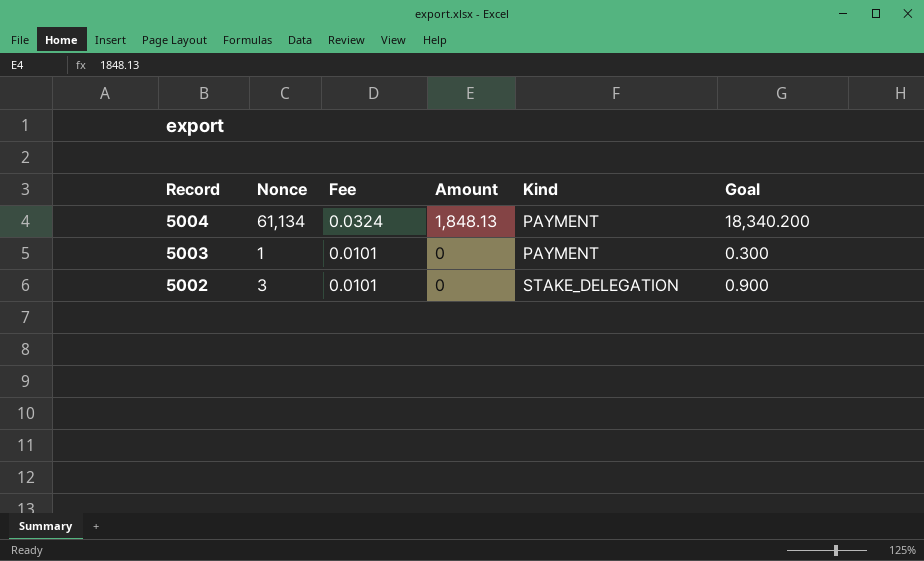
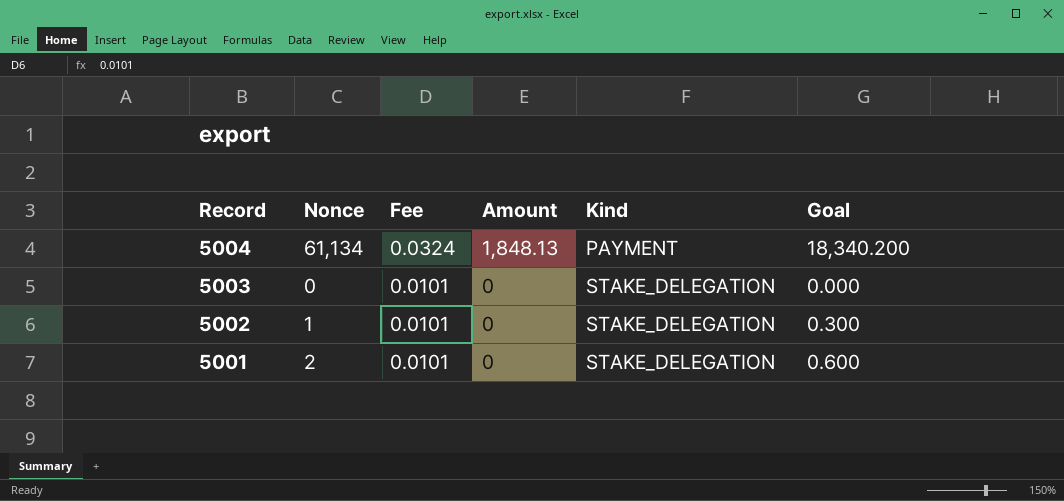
5003 | Nonce: 1 -> 0
5003 | Kind: PAYMENT -> STAKE_DELEGATION
5003 | Goal: 0.300 -> 0.000
5002 | Nonce: 3 -> 1
5002 | Goal: 0.900 -> 0.300
row 5001: none -> 2 | 0.0101 | 0 | STAKE_DELEGATION | 0.600

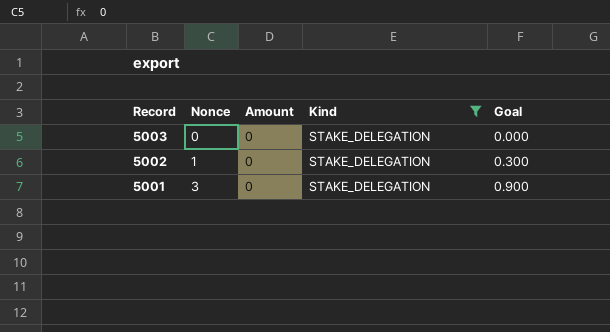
filter: none -> Kind = STAKE_DELEGATION
column Fee | position: 3 -> none
5001 | Nonce: 2 -> 3
5001 | Goal: 0.600 -> 0.900

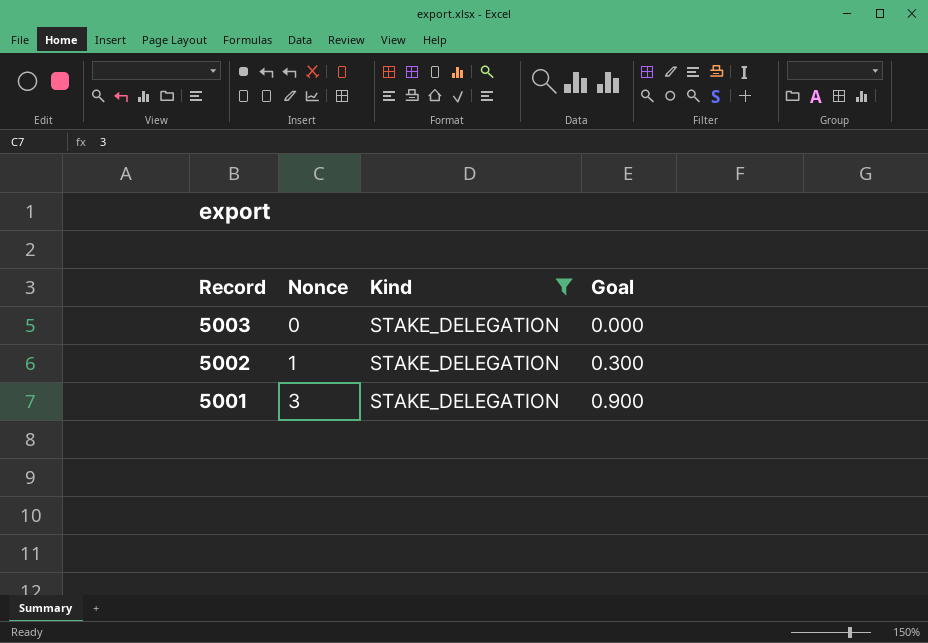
column Amount | position: 3 -> none

